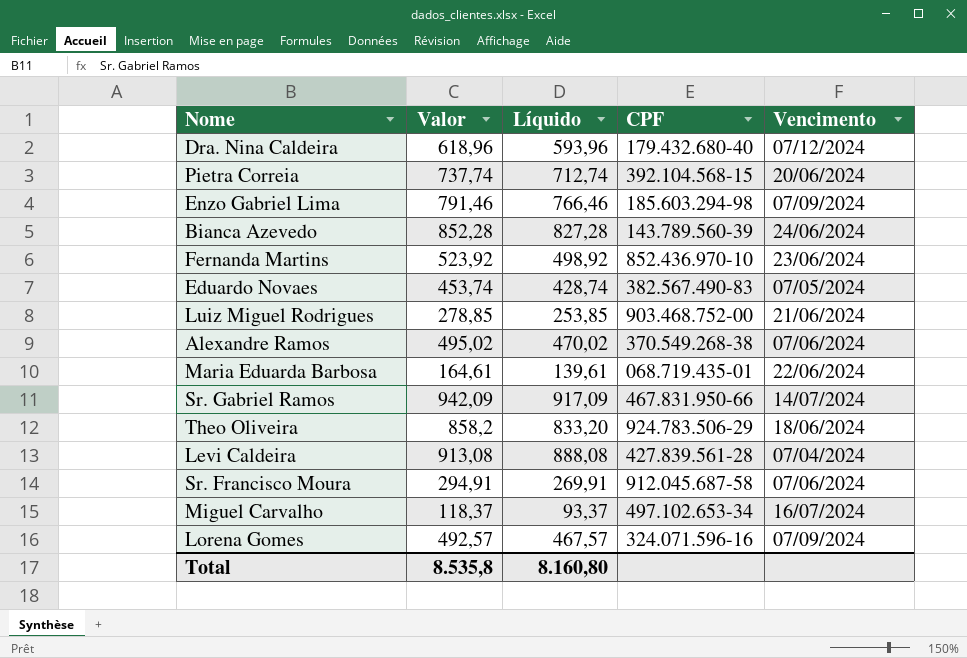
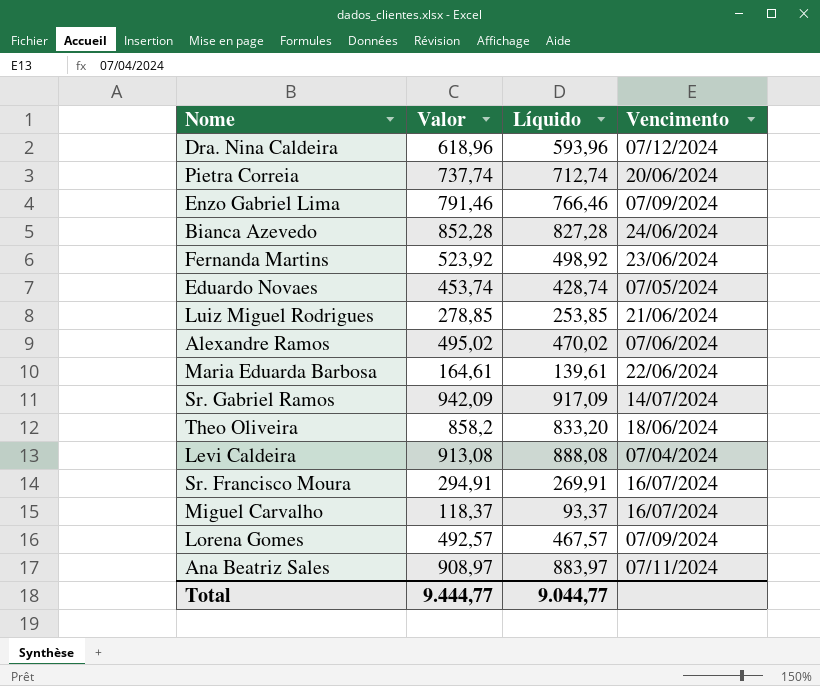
column CPF | position: 4 -> none
Sr. Francisco Moura | Vencimento: 07/06/2024 -> 16/07/2024
row Ana Beatriz Sales: none -> 908,97 | 883,97 | 07/11/2024
Total | Valor: 8.535,8 -> 9.444,77
Total | Líquido: 8.160,80 -> 9.044,77

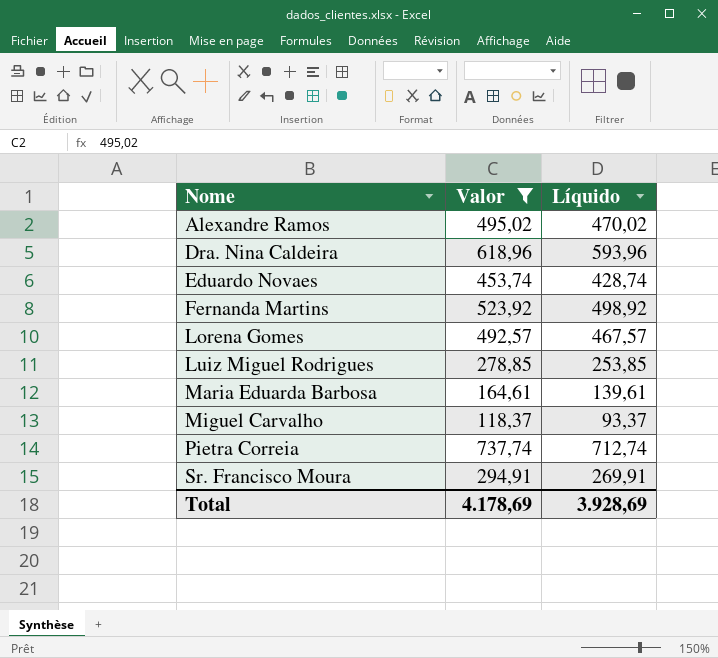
filter: none -> Valor <= 737,74
row order: none -> Nome ascending
column Vencimento | position: 4 -> none
Total | Valor: 9.444,77 -> 4.178,69
Total | Líquido: 9.044,77 -> 3.928,69

